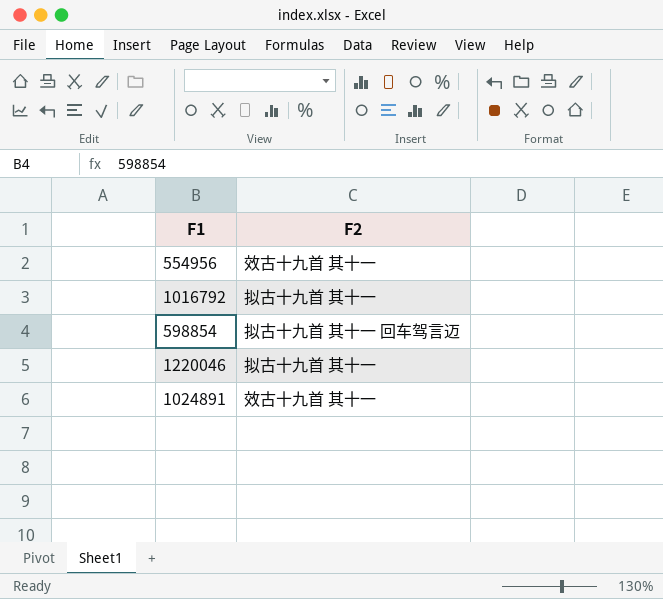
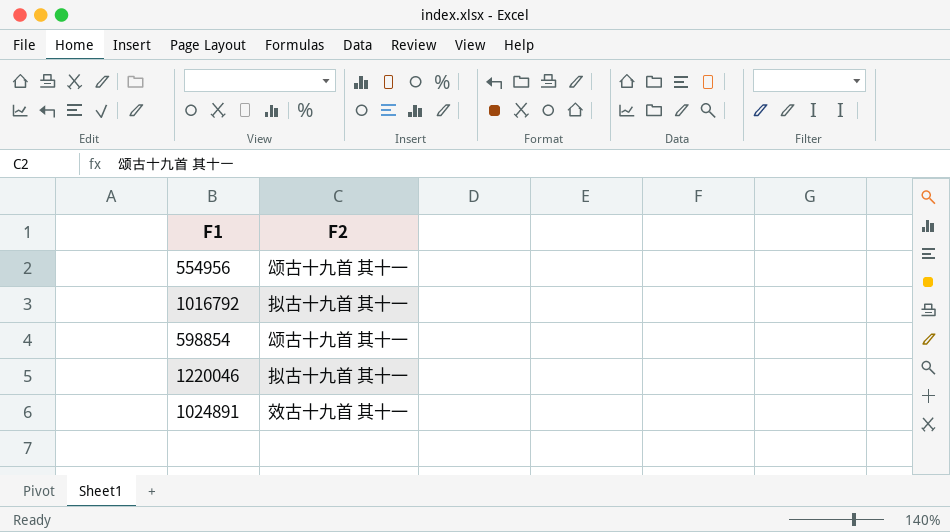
554956 | F2: 效古十九首 其十一 -> 颂古十九首 其十一
598854 | F2: 拟古十九首 其十一 回车驾言迈 -> 颂古十九首 其十一

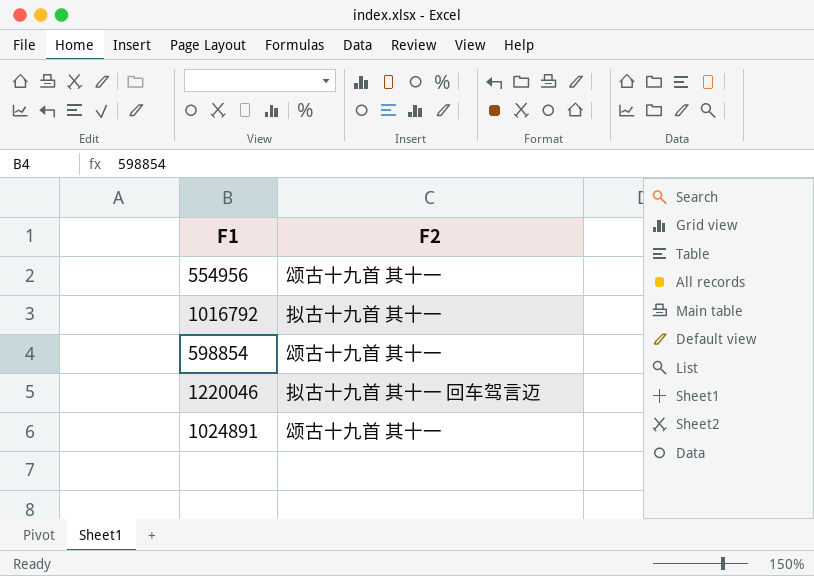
1220046 | F2: 拟古十九首 其十一 -> 拟古十九首 其十一 回车驾言迈
1024891 | F2: 效古十九首 其十一 -> 颂古十九首 其十一

